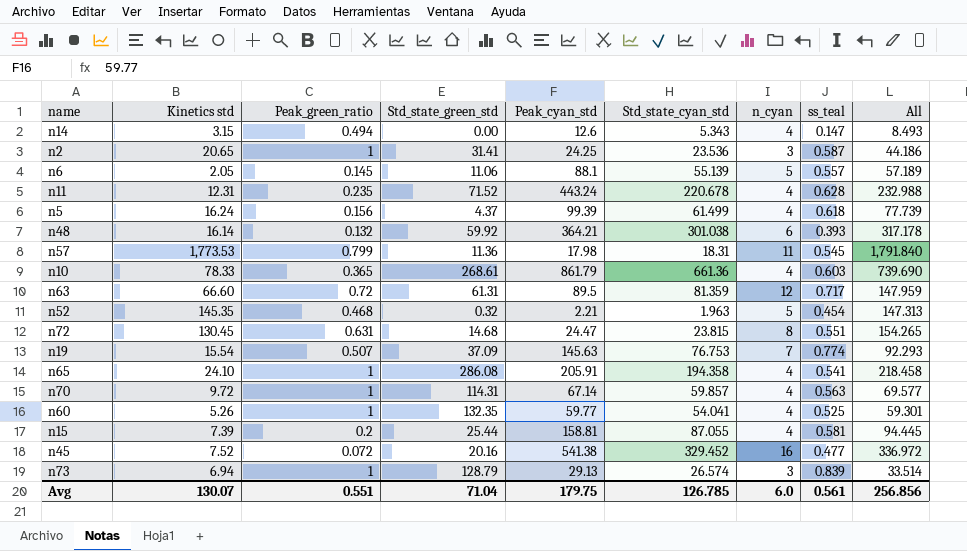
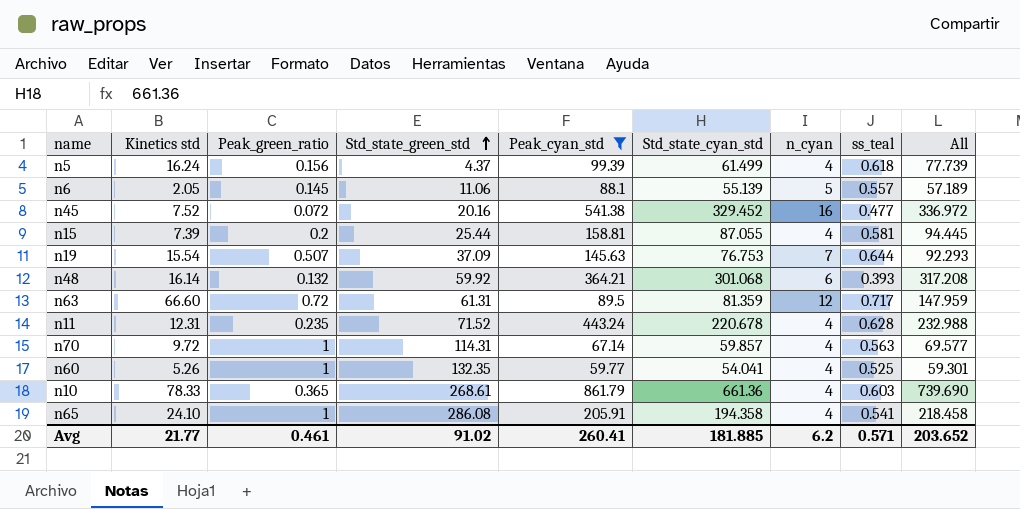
filter: none -> Peak_cyan_std >= 59.77
row order: none -> Std_state_green_std ascending
n19 | ss_teal: 0.774 -> 0.644
n48 | Std_state_cyan_std: 301.038 -> 301.068
n48 | All: 317.178 -> 317.208
Avg | Kinetics std: 130.07 -> 21.77
Avg | Peak_green_ratio: 0.551 -> 0.461
Avg | Std_state_green_std: 71.04 -> 91.02
Avg | Peak_cyan_std: 179.75 -> 260.41
Avg | Std_state_cyan_std: 126.785 -> 181.885
Avg | n_cyan: 6.0 -> 6.2
Avg | ss_teal: 0.561 -> 0.571
Avg | All: 256.856 -> 203.652

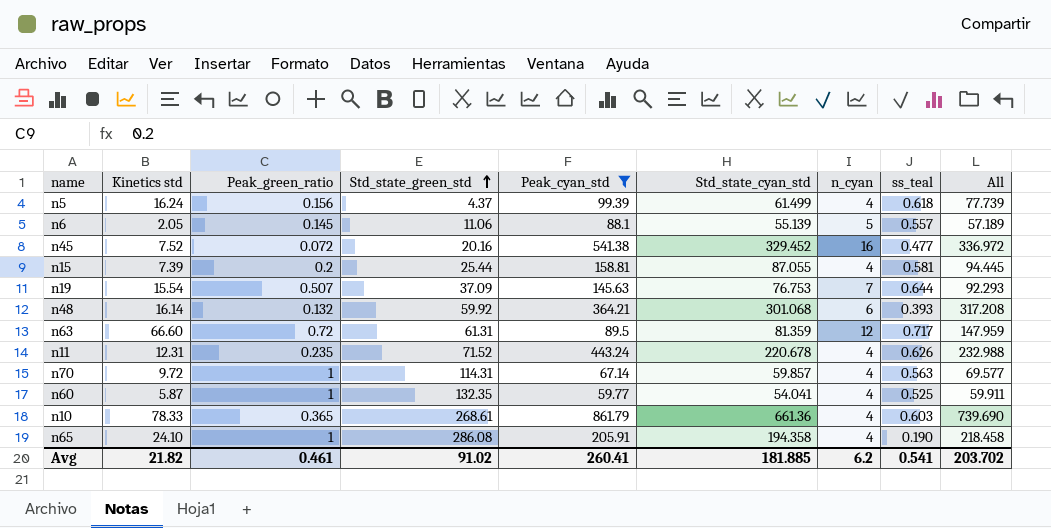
n11 | ss_teal: 0.628 -> 0.626
n60 | Kinetics std: 5.26 -> 5.87
n60 | All: 59.301 -> 59.911
n65 | ss_teal: 0.541 -> 0.190
Avg | Kinetics std: 21.77 -> 21.82
Avg | ss_teal: 0.571 -> 0.541
Avg | All: 203.652 -> 203.702

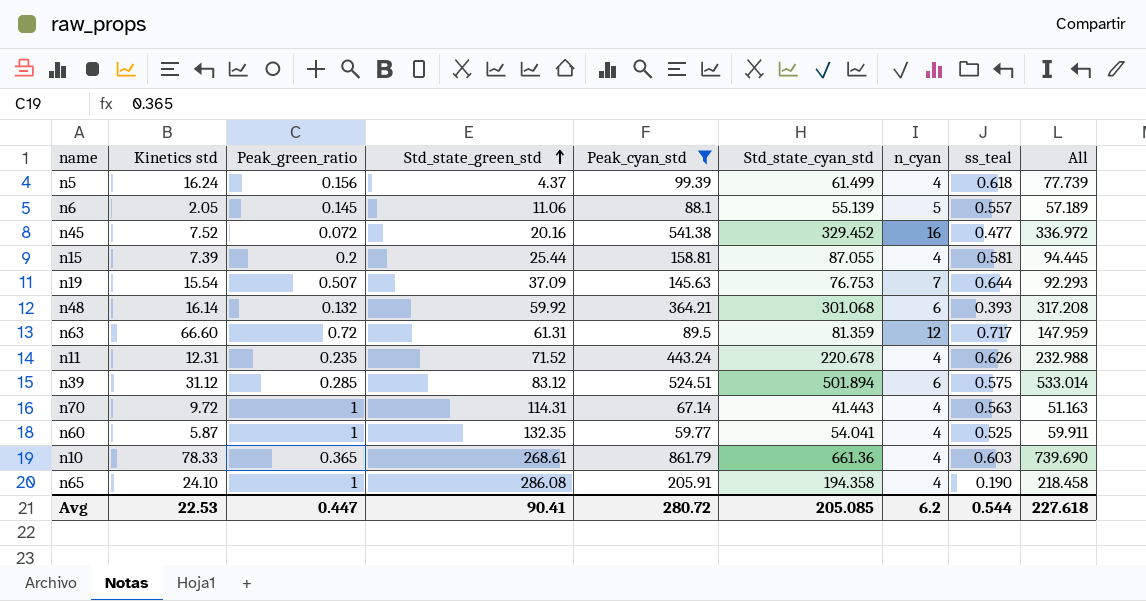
row n39: none -> 31.12 | 0.285 | 83.12 | 524.51 | 501.894 | 6 | 0.575 | 533.014
n70 | Std_state_cyan_std: 59.857 -> 41.443
n70 | All: 69.577 -> 51.163
Avg | Kinetics std: 21.82 -> 22.53
Avg | Peak_green_ratio: 0.461 -> 0.447
Avg | Std_state_green_std: 91.02 -> 90.41
Avg | Peak_cyan_std: 260.41 -> 280.72
Avg | Std_state_cyan_std: 181.885 -> 205.085
Avg | ss_teal: 0.541 -> 0.544
Avg | All: 203.702 -> 227.618

